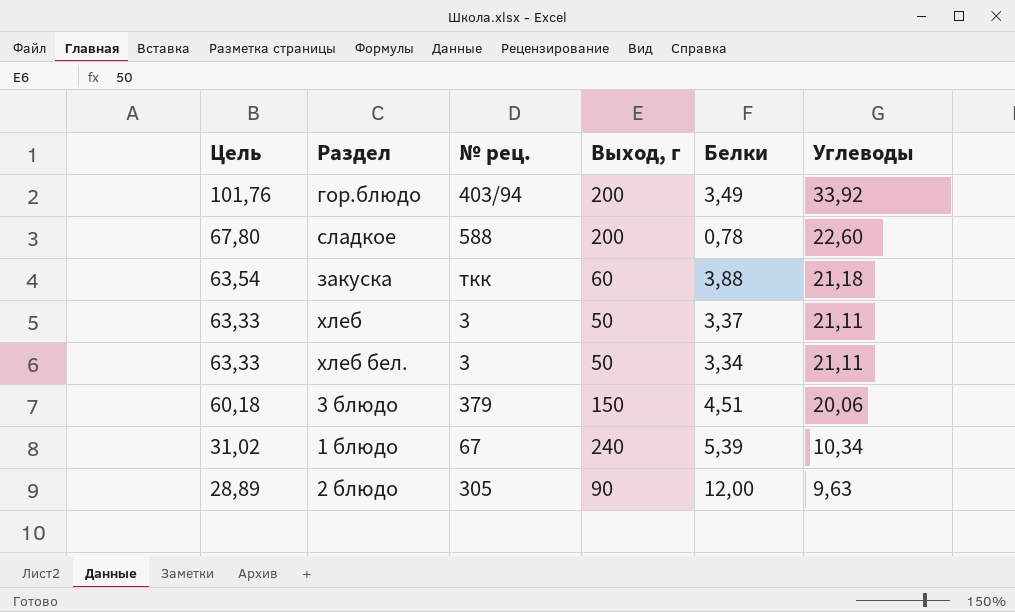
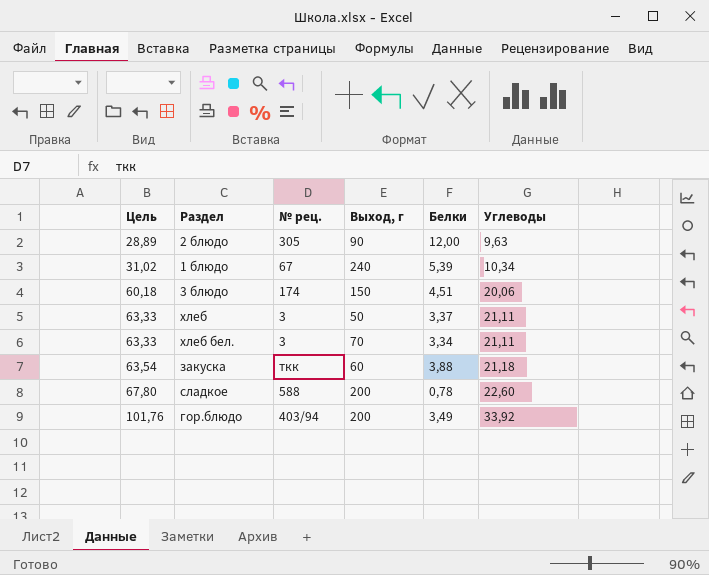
row order: Цель descending -> Цель ascending
3 блюдо | № рец.: 379 -> 174
хлеб бел. | Выход, г: 50 -> 70

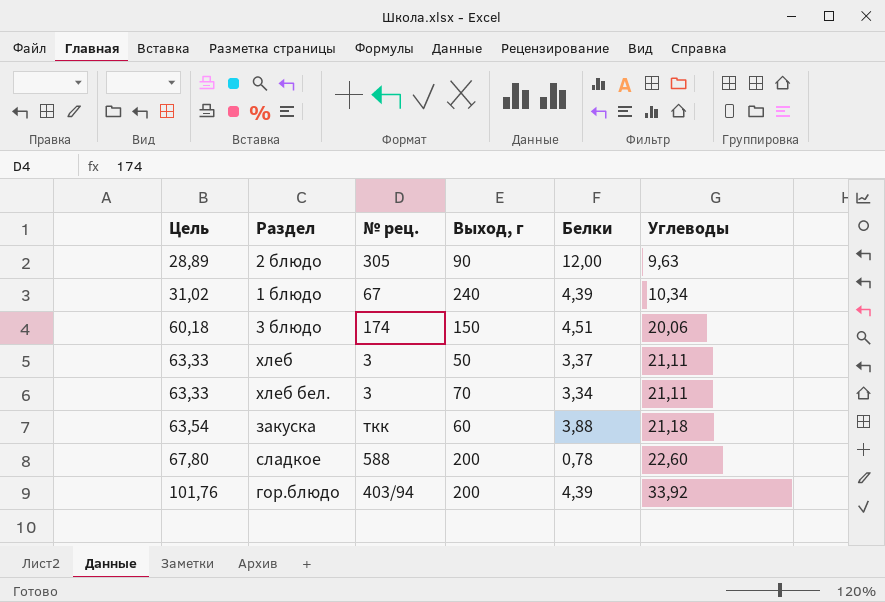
1 блюдо | Белки: 5,39 -> 4,39
гор.блюдо | Белки: 3,49 -> 4,39

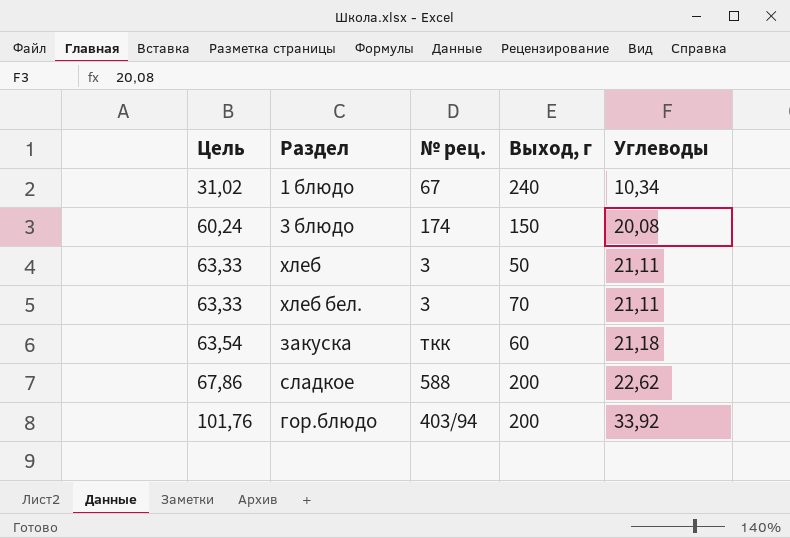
column Белки | position: 5 -> none
row 2 блюдо: 28,89 | 305 | 90 | 12,00 | 9,63 -> none
3 блюдо | Цель: 60,18 -> 60,24
3 блюдо | Углеводы: 20,06 -> 20,08
сладкое | Цель: 67,80 -> 67,86
сладкое | Углеводы: 22,60 -> 22,62

